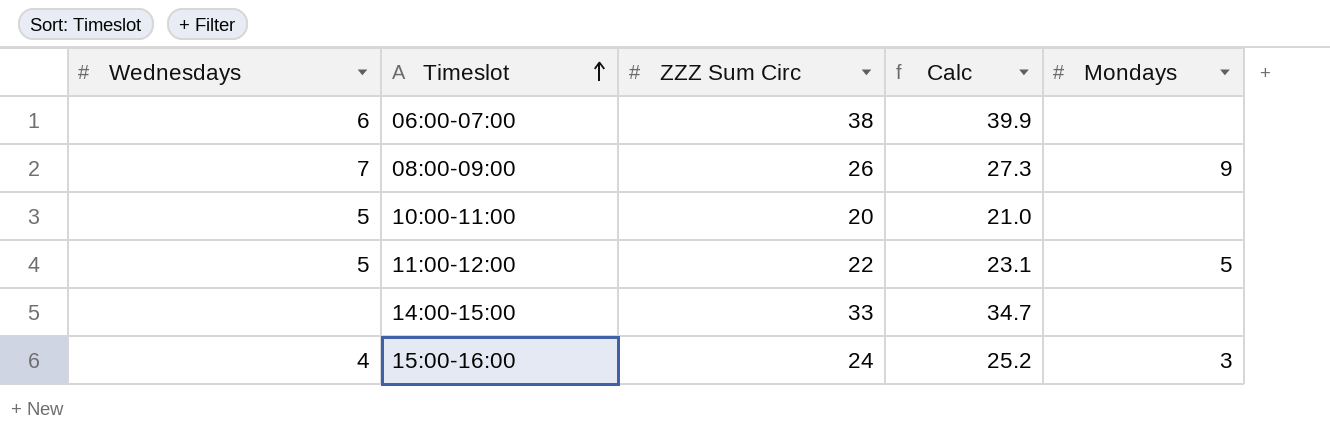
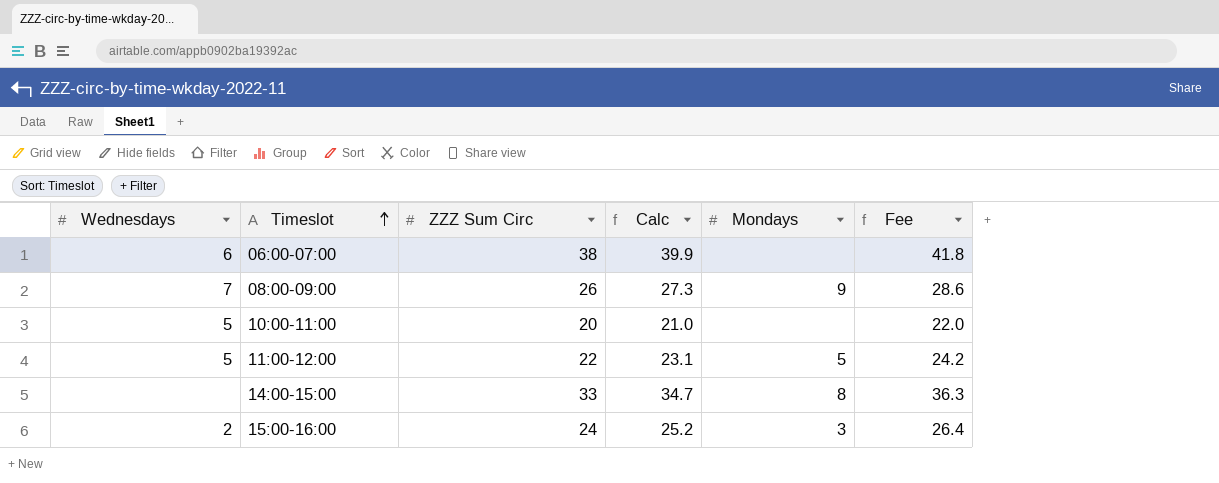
column Fee | formula: none -> [ZZZ Sum Circ] * 1.1
14:00-15:00 | Mondays: none -> 8
15:00-16:00 | Wednesdays: 4 -> 2

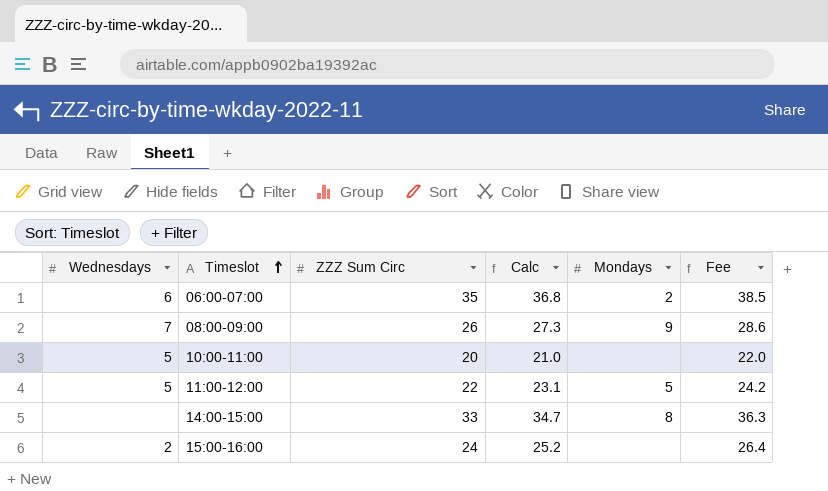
06:00-07:00 | ZZZ Sum Circ: 38 -> 35
06:00-07:00 | Calc: 39.9 -> 36.8
06:00-07:00 | Mondays: none -> 2
06:00-07:00 | Fee: 41.8 -> 38.5
15:00-16:00 | Mondays: 3 -> none

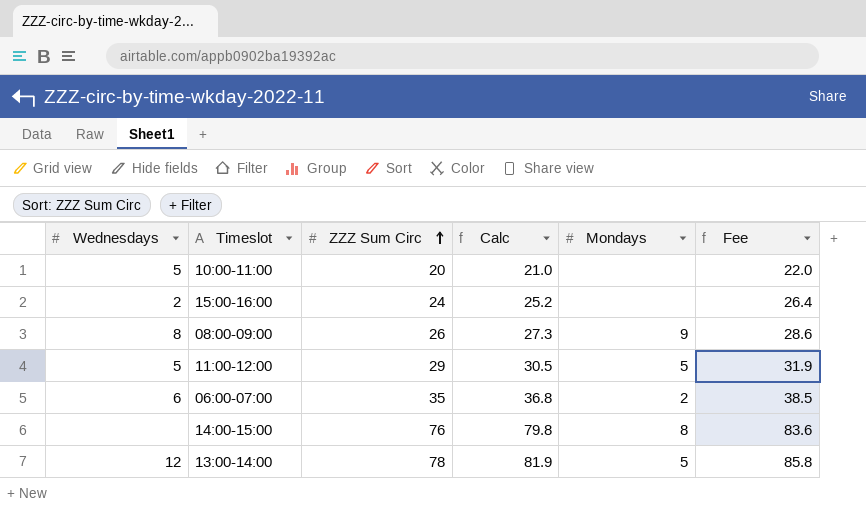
row order: Timeslot ascending -> ZZZ Sum Circ ascending
08:00-09:00 | Wednesdays: 7 -> 8
11:00-12:00 | ZZZ Sum Circ: 22 -> 29
11:00-12:00 | Calc: 23.1 -> 30.5
11:00-12:00 | Fee: 24.2 -> 31.9
14:00-15:00 | ZZZ Sum Circ: 33 -> 76
14:00-15:00 | Calc: 34.7 -> 79.8
14:00-15:00 | Fee: 36.3 -> 83.6
row 13:00-14:00: none -> 12 | 78 | 81.9 | 5 | 85.8

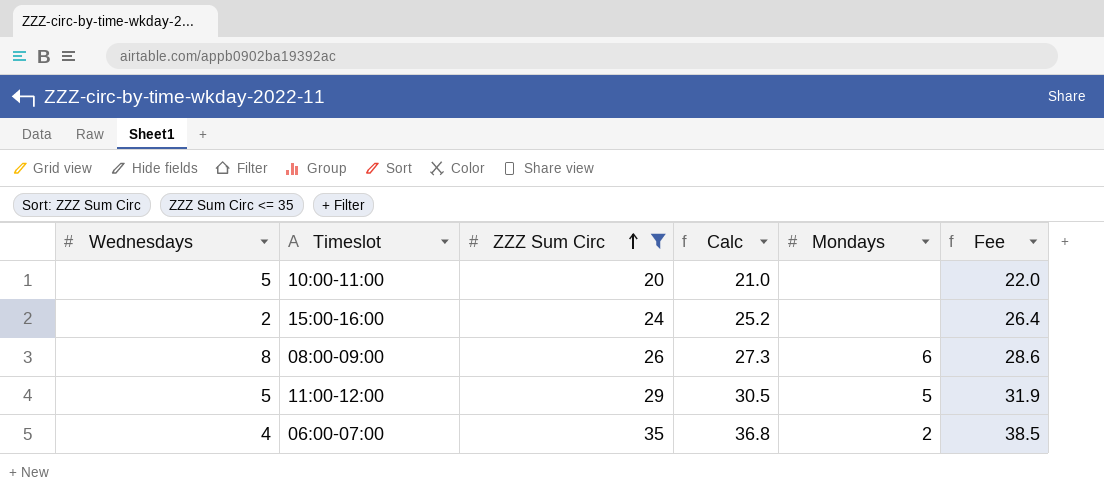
filter: none -> ZZZ Sum Circ <= 35
08:00-09:00 | Mondays: 9 -> 6
06:00-07:00 | Wednesdays: 6 -> 4

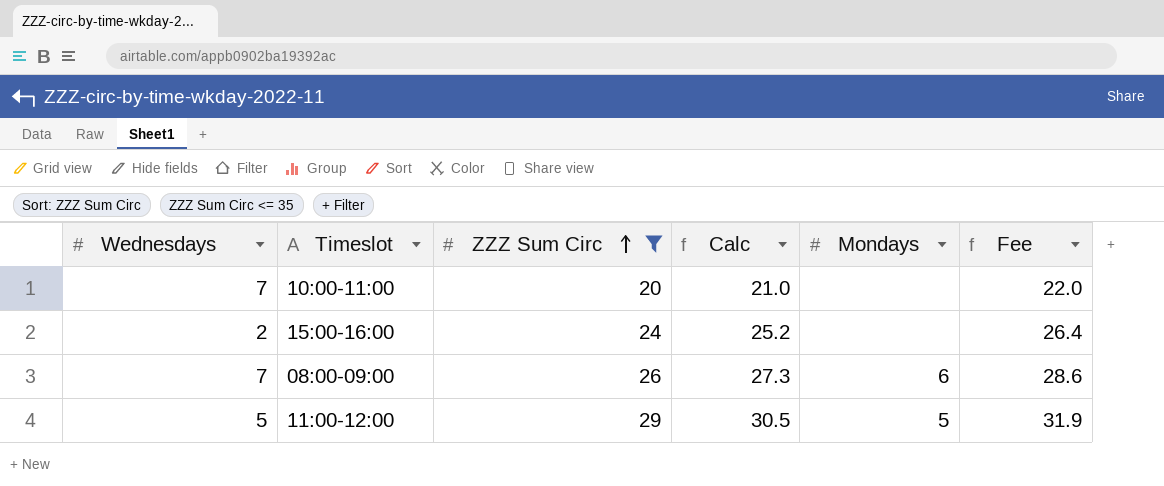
row 06:00-07:00: 4 | 35 | 36.8 | 2 | 38.5 -> none
10:00-11:00 | Wednesdays: 5 -> 7
08:00-09:00 | Wednesdays: 8 -> 7

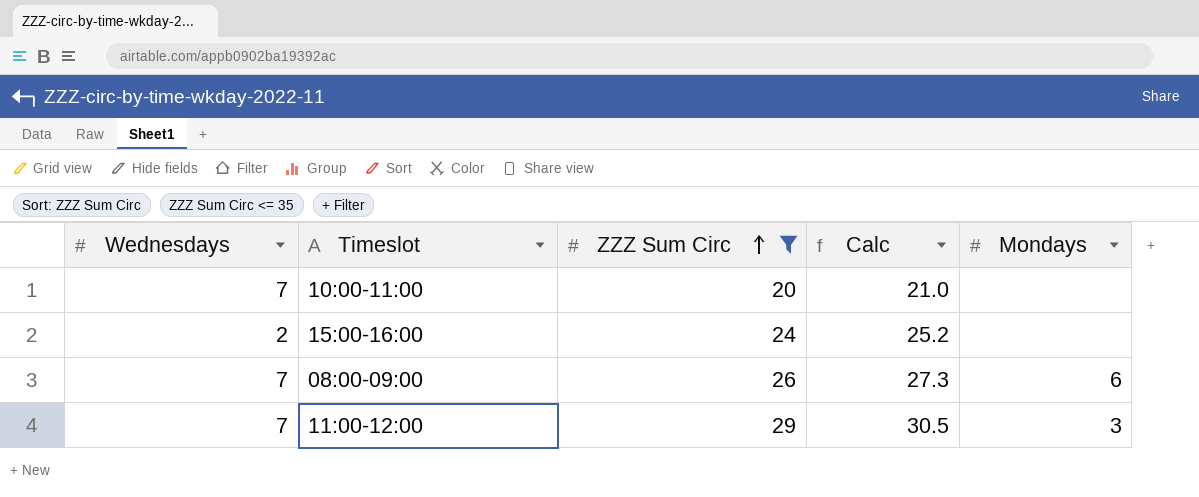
column Fee | formula: [ZZZ Sum Circ] * 1.1 -> none
11:00-12:00 | Wednesdays: 5 -> 7
11:00-12:00 | Mondays: 5 -> 3

